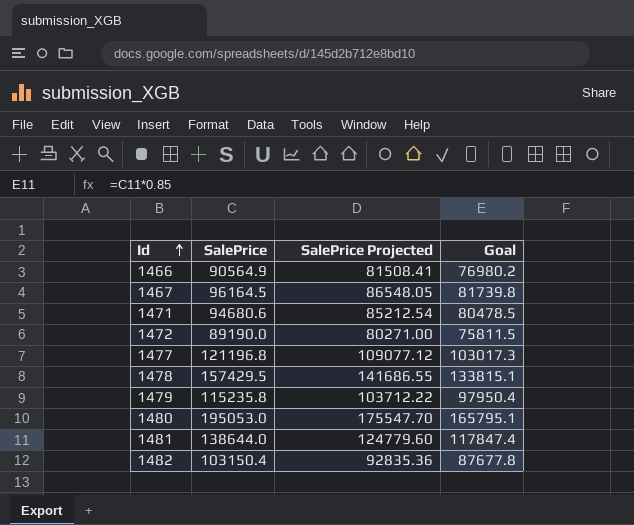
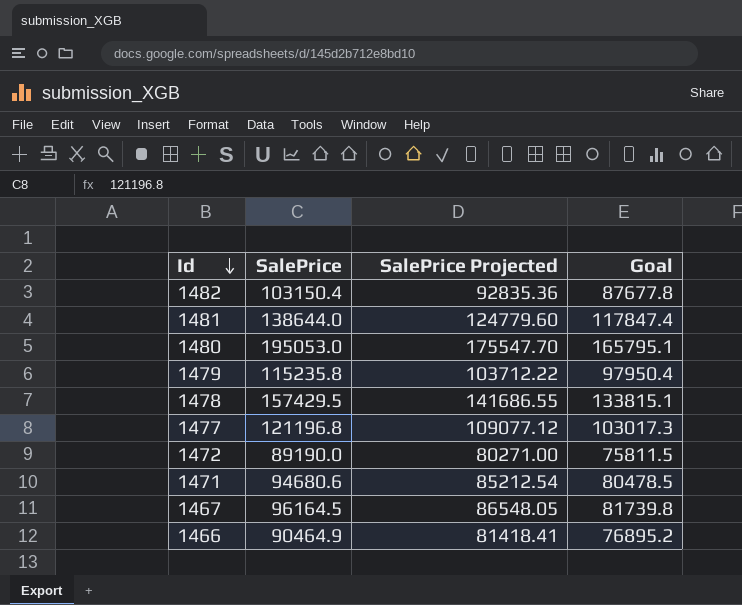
row order: Id ascending -> Id descending
1466 | SalePrice: 90564.9 -> 90464.9
1466 | SalePrice Projected: 81508.41 -> 81418.41
1466 | Goal: 76980.2 -> 76895.2

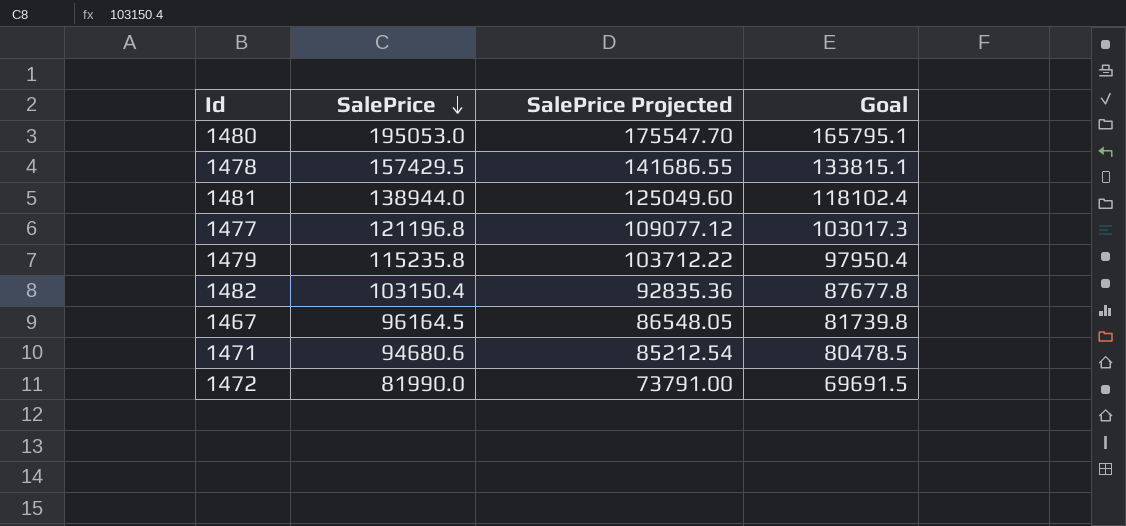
row order: Id descending -> SalePrice descending
row 1466: 90464.9 | 81418.41 | 76895.2 -> none
1481 | SalePrice: 138644.0 -> 138944.0
1481 | SalePrice Projected: 124779.60 -> 125049.60
1481 | Goal: 117847.4 -> 118102.4
1472 | SalePrice: 89190.0 -> 81990.0
1472 | SalePrice Projected: 80271.00 -> 73791.00
1472 | Goal: 75811.5 -> 69691.5

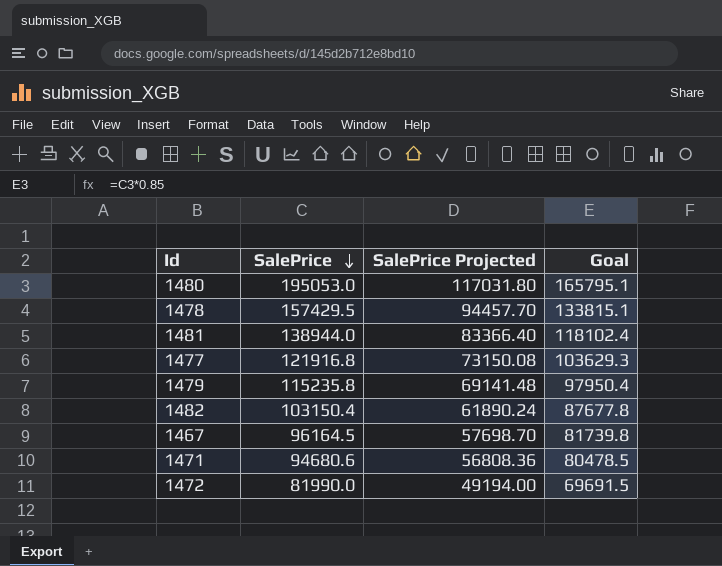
column SalePrice Projected | formula: [SalePrice] * 0.9 -> [SalePrice] * 0.6
1477 | SalePrice: 121196.8 -> 121916.8
1477 | Goal: 103017.3 -> 103629.3

